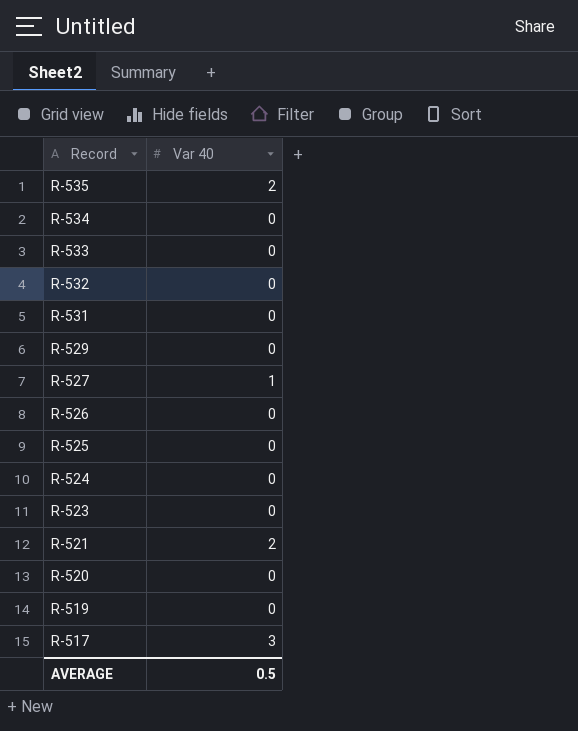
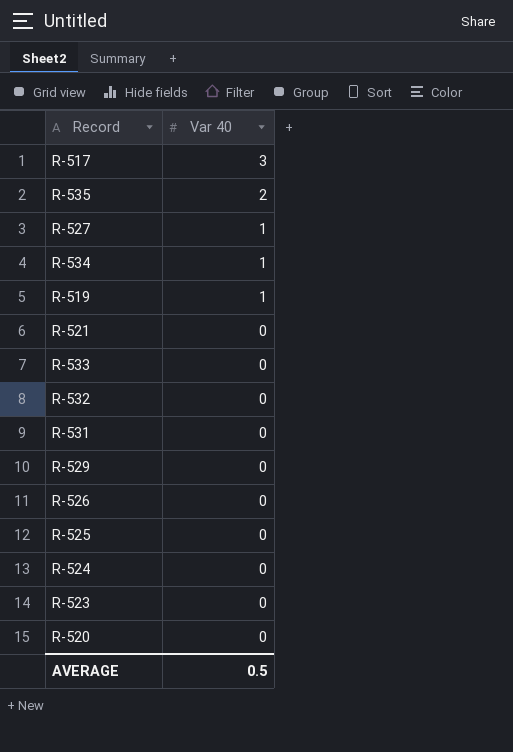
row order: Record descending -> Var 40 descending
R-534 | Var 40: 0 -> 1
R-519 | Var 40: 0 -> 1
R-521 | Var 40: 2 -> 0

